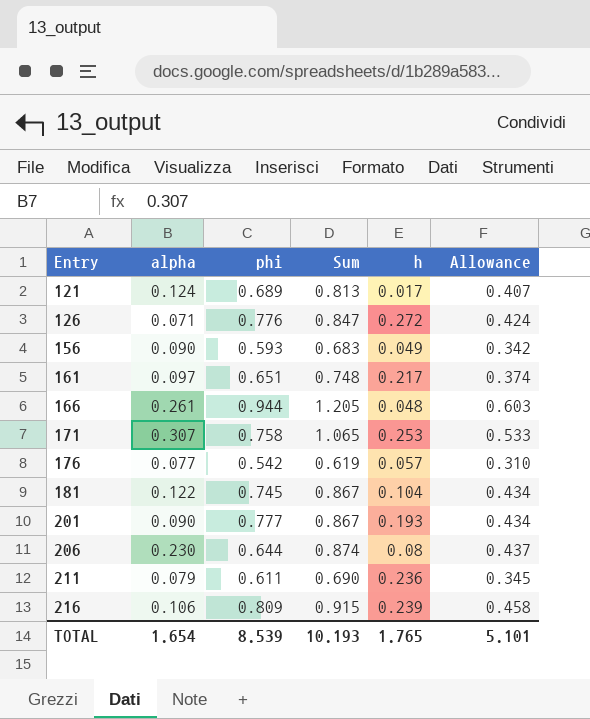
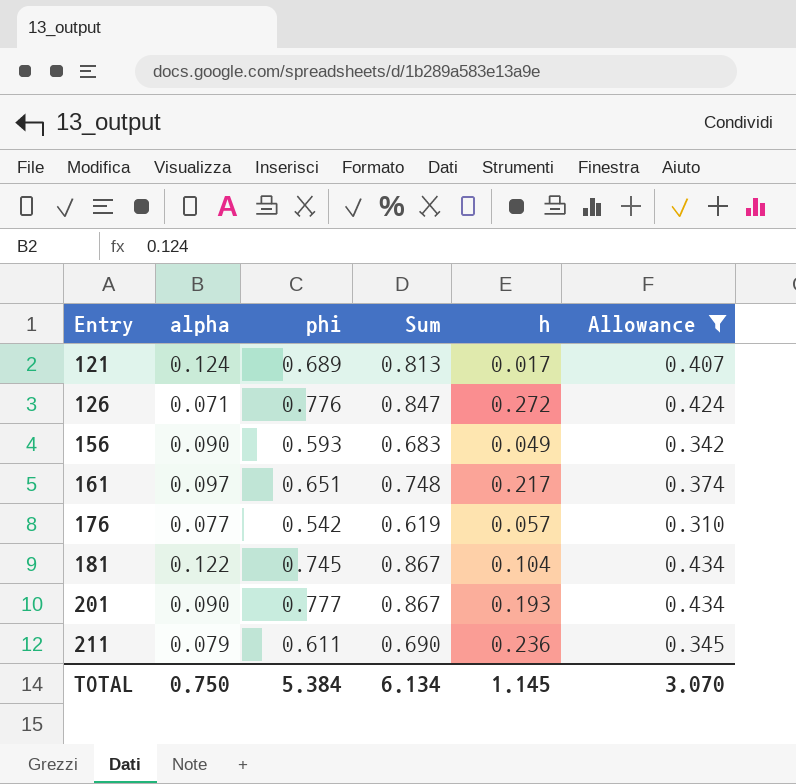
filter: none -> Allowance <= 0.434
TOTAL | alpha: 1.654 -> 0.750
TOTAL | phi: 8.539 -> 5.384
TOTAL | Sum: 10.193 -> 6.134
TOTAL | h: 1.765 -> 1.145
TOTAL | Allowance: 5.101 -> 3.070

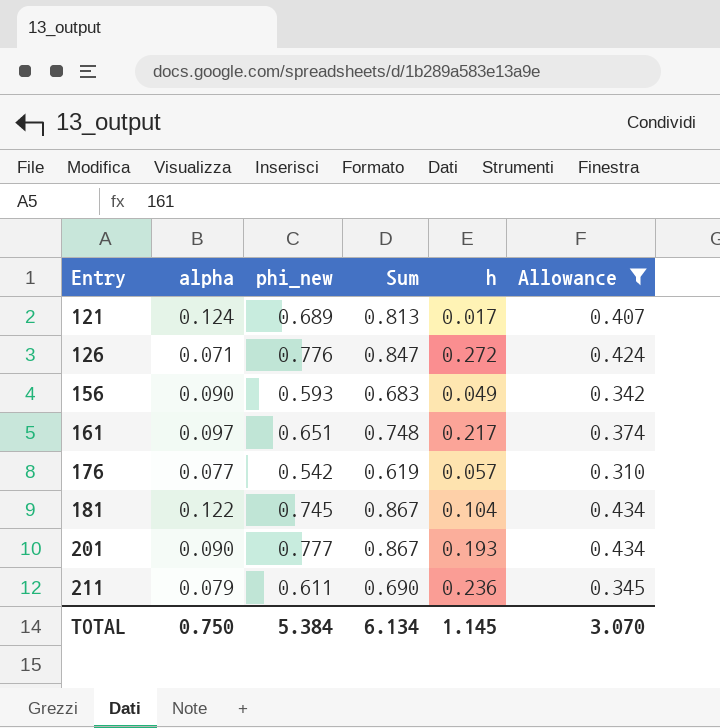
column name: phi -> phi_new

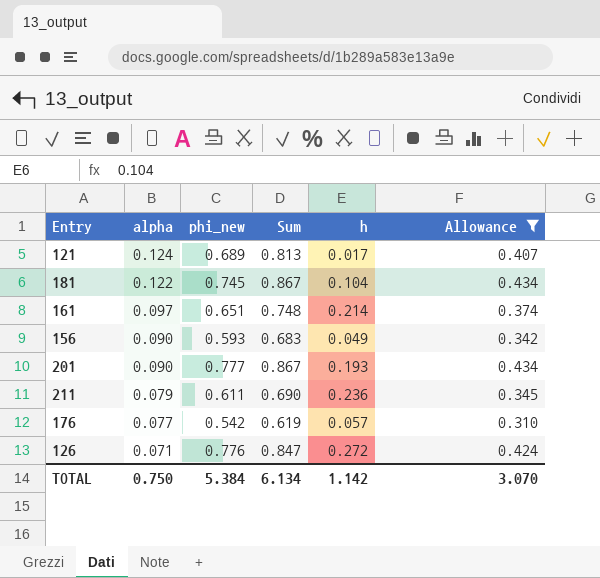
row order: Entry ascending -> alpha descending
161 | h: 0.217 -> 0.214
TOTAL | h: 1.145 -> 1.142

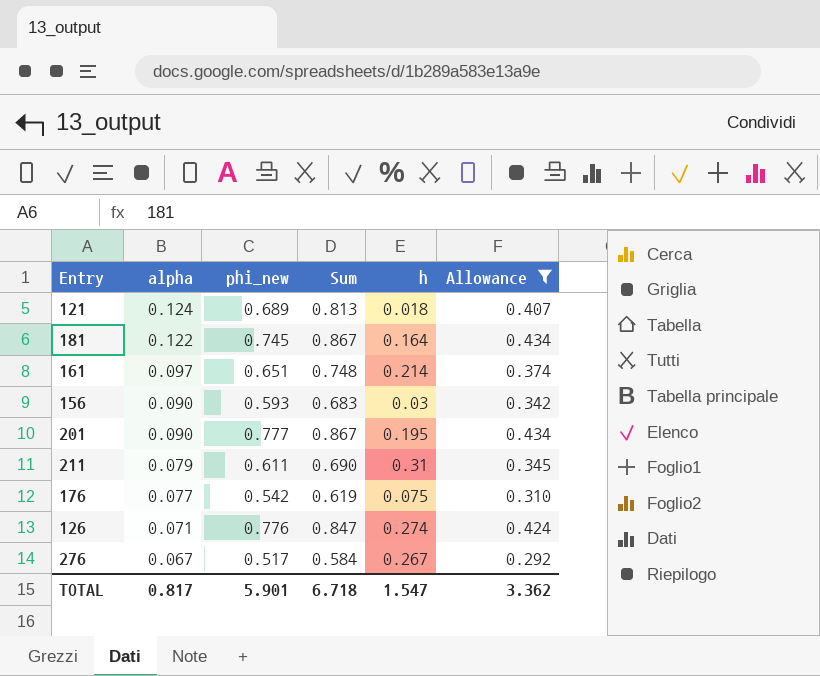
121 | h: 0.017 -> 0.018
181 | h: 0.104 -> 0.164
156 | h: 0.049 -> 0.03
201 | h: 0.193 -> 0.195
211 | h: 0.236 -> 0.31
176 | h: 0.057 -> 0.075
126 | h: 0.272 -> 0.274
row 276: none -> 0.067 | 0.517 | 0.584 | 0.267 | 0.292
TOTAL | alpha: 0.750 -> 0.817
TOTAL | phi_new: 5.384 -> 5.901
TOTAL | Sum: 6.134 -> 6.718
TOTAL | h: 1.142 -> 1.547
TOTAL | Allowance: 3.070 -> 3.362

